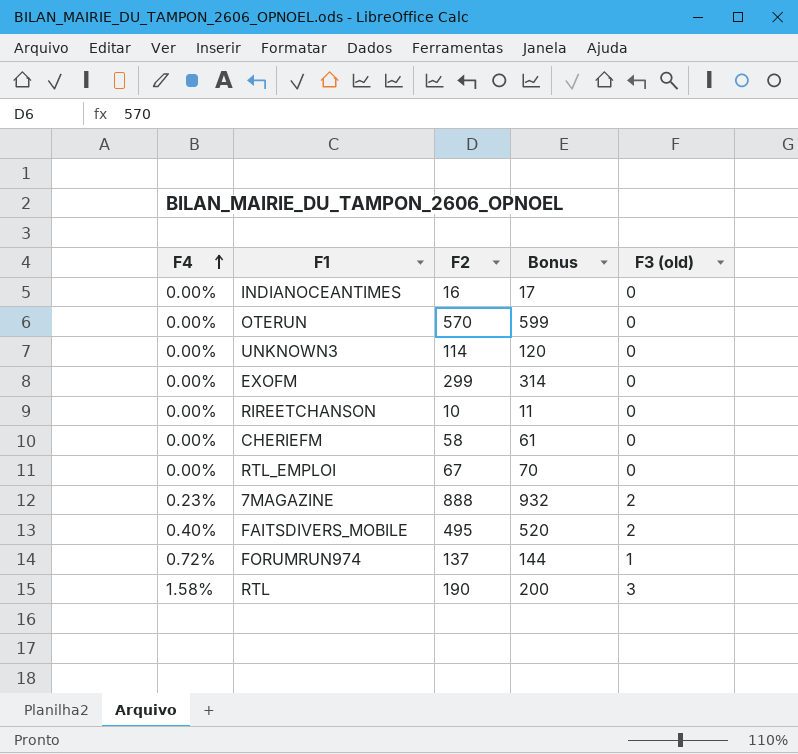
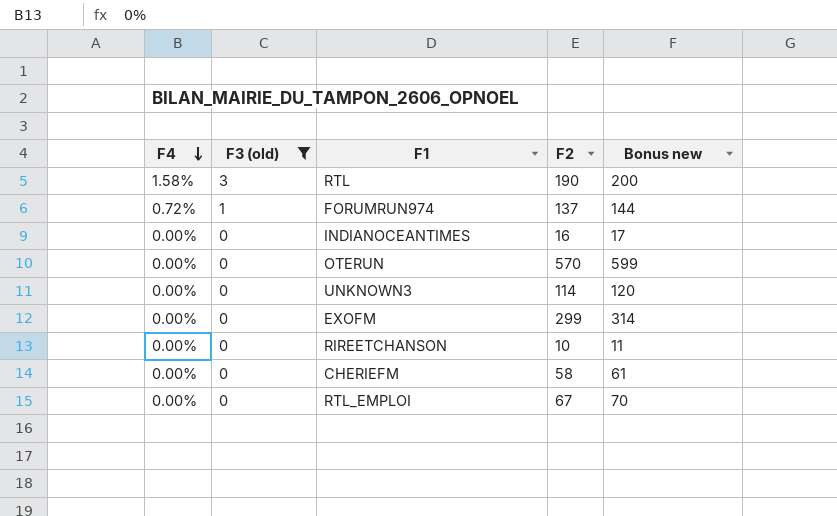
filter: none -> F3 (old) != 2
row order: F4 ascending -> F4 descending
column F3 (old) | position: 5 -> 2
column name: Bonus -> Bonus new

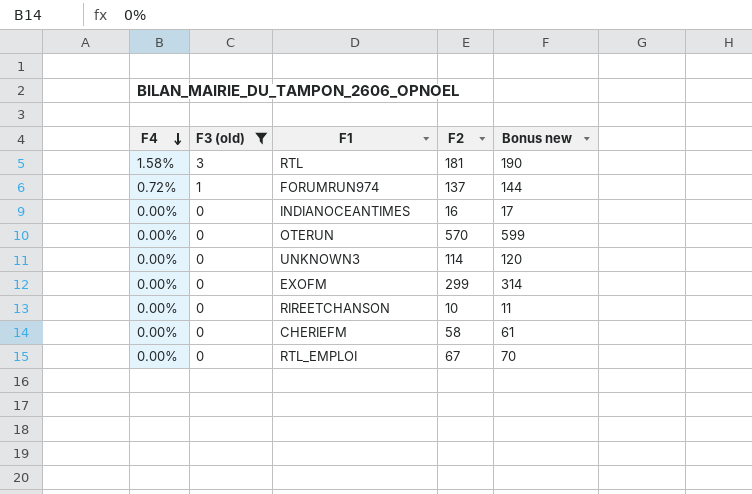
RTL | F2: 190 -> 181
RTL | Bonus new: 200 -> 190

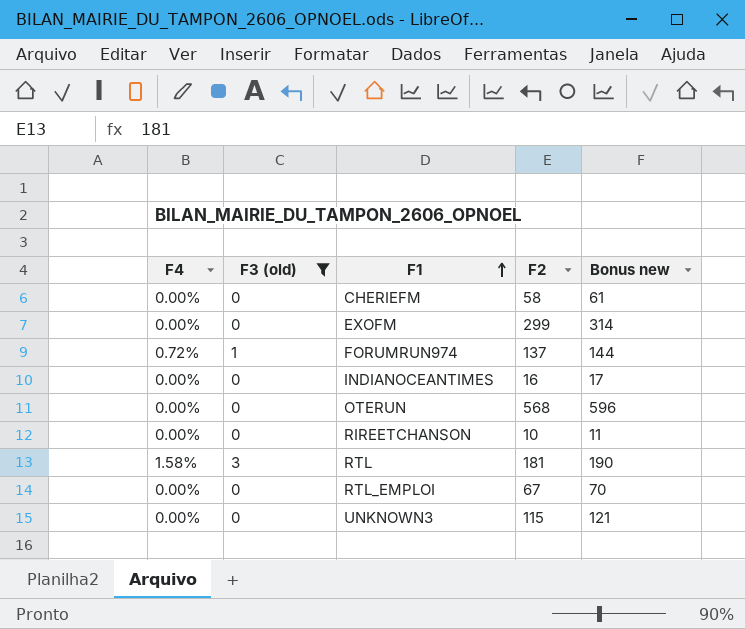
row order: F4 descending -> F1 ascending
OTERUN | F2: 570 -> 568
OTERUN | Bonus new: 599 -> 596
UNKNOWN3 | F2: 114 -> 115
UNKNOWN3 | Bonus new: 120 -> 121

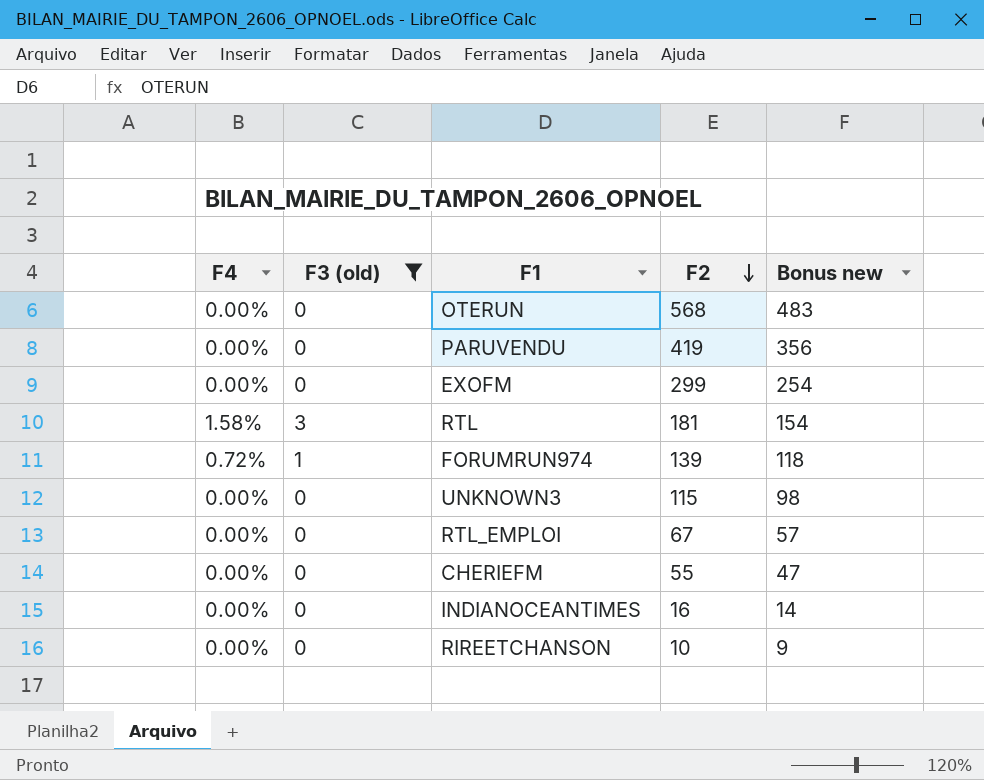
row order: F1 ascending -> F2 descending
column Bonus new | formula: [F2] * 1.05 -> [F2] * 0.85
row PARUVENDU: none -> 0.00% | 0 | 419 | 356
FORUMRUN974 | F2: 137 -> 139
CHERIEFM | F2: 58 -> 55

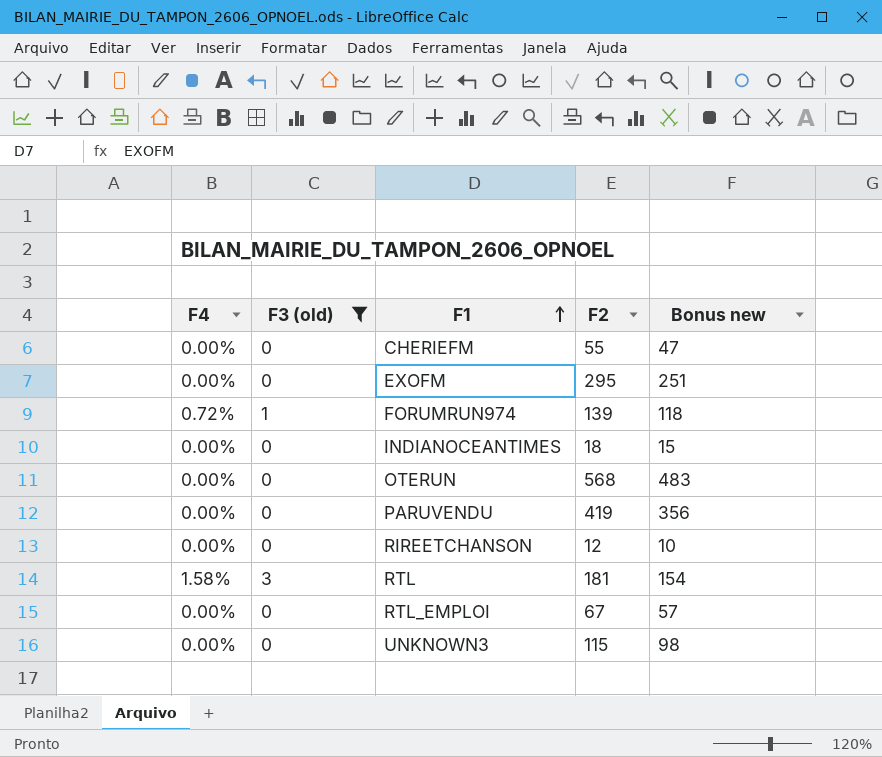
row order: F2 descending -> F1 ascending
EXOFM | F2: 299 -> 295
EXOFM | Bonus new: 254 -> 251
INDIANOCEANTIMES | F2: 16 -> 18
INDIANOCEANTIMES | Bonus new: 14 -> 15
RIREETCHANSON | F2: 10 -> 12
RIREETCHANSON | Bonus new: 9 -> 10

